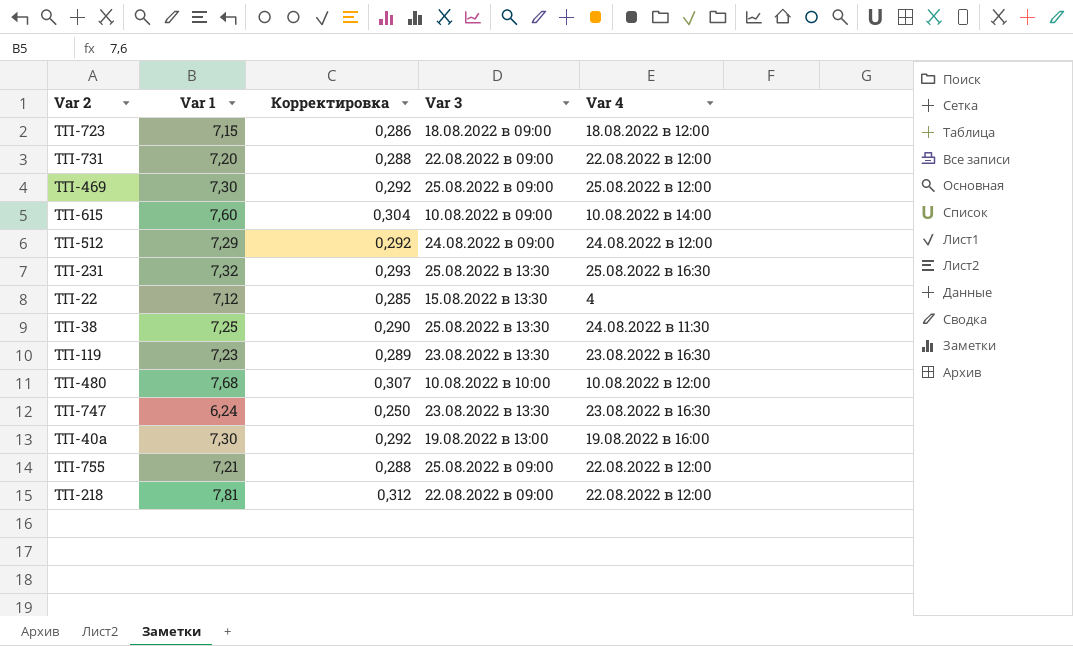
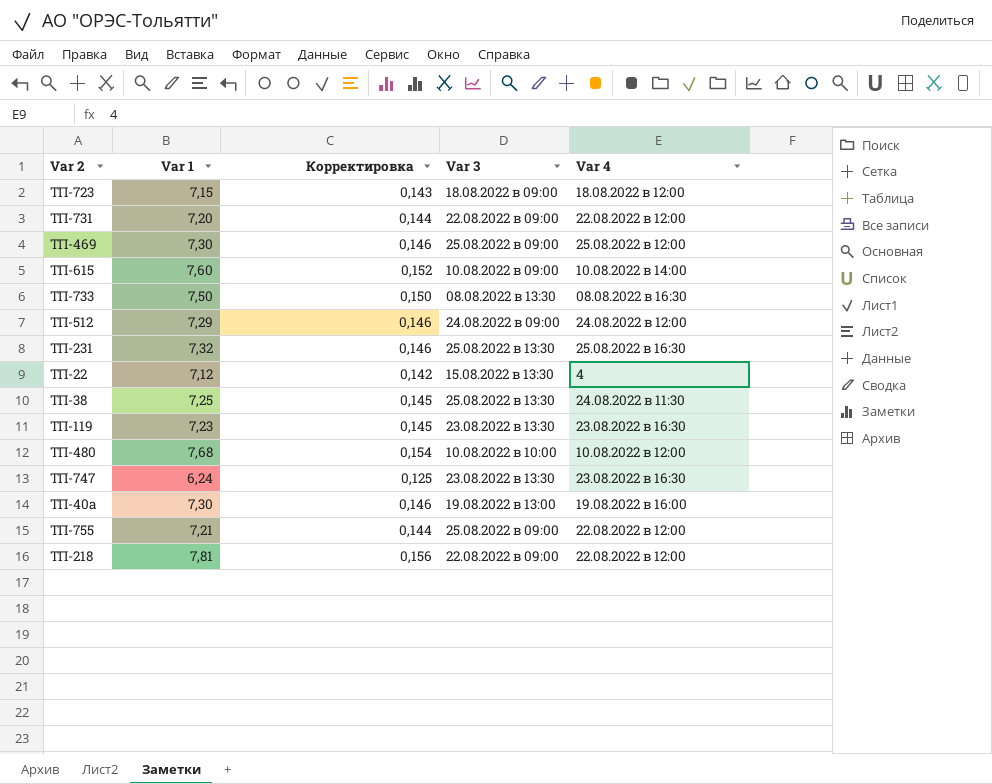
column Корректировка | formula: [Var 1] * 0,04 -> [Var 1] * 0,02
row ТП-733: none -> 7,50 | 0,150 | 08.08.2022 в 13:30 | 08.08.2022 в 16:30

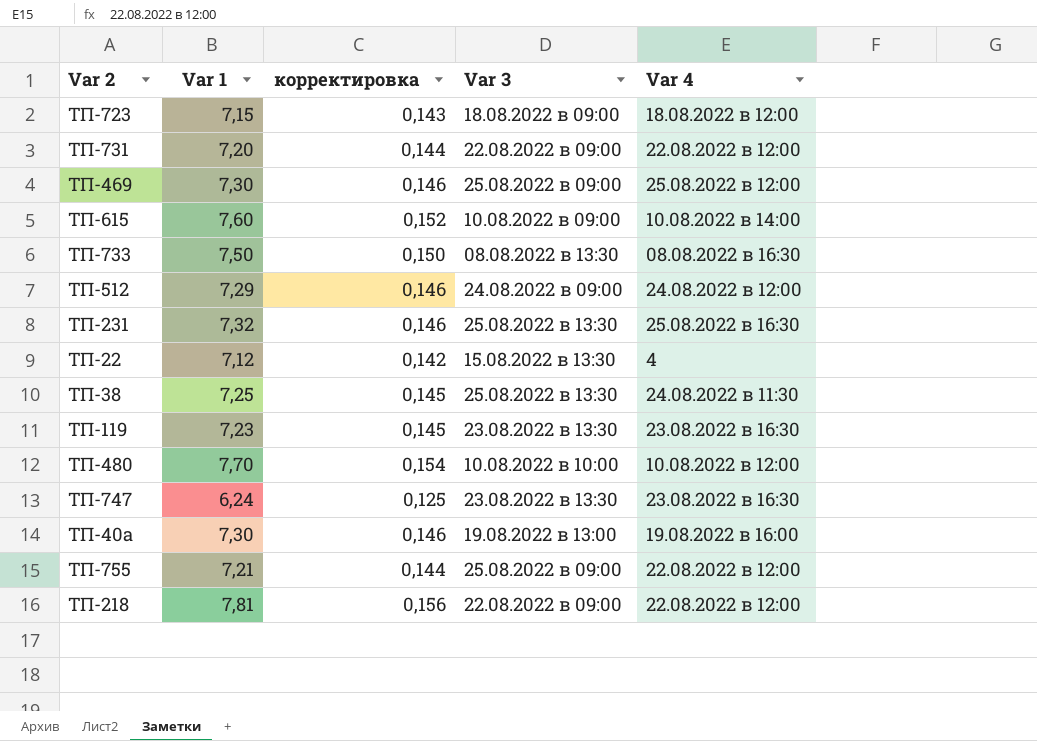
column name: Корректировка -> корректировка
ТП-480 | Var 1: 7,68 -> 7,70

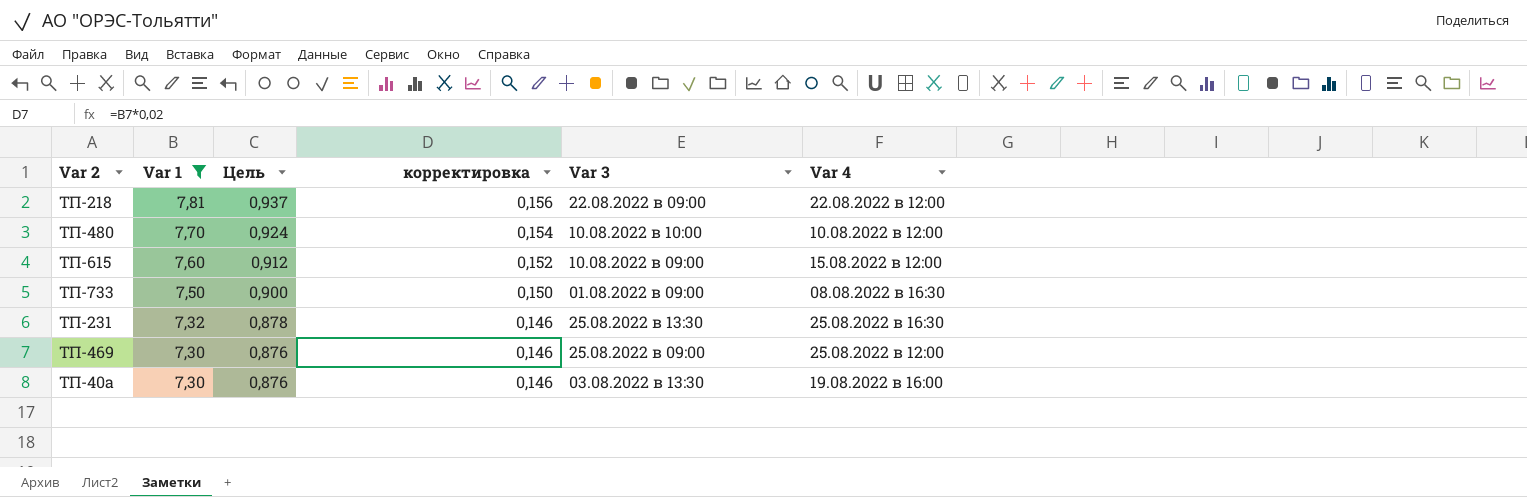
filter: none -> Var 1 >= 7,30
row order: none -> Var 1 descending
column Цель | formula: none -> [Var 1] * 0,12
ТП-615 | Var 4: 10.08.2022 в 14:00 -> 15.08.2022 в 12:00
ТП-733 | Var 3: 08.08.2022 в 13:30 -> 01.08.2022 в 09:00
ТП-40а | Var 3: 19.08.2022 в 13:00 -> 03.08.2022 в 13:30

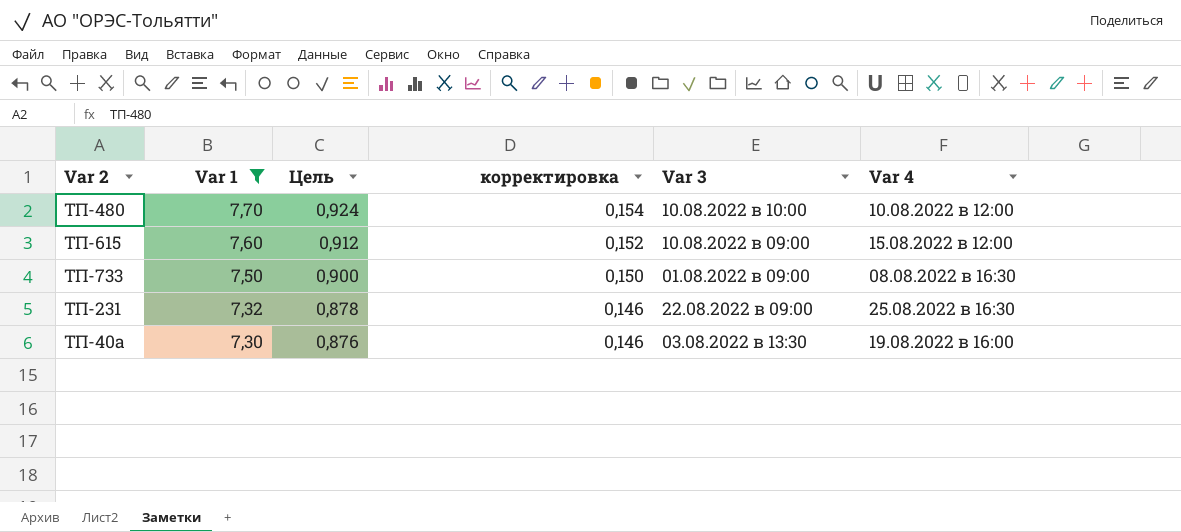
row ТП-218: 7,81 | 0,937 | 0,156 | 22.08.2022 в 09:00 | 22.08.2022 в 12:00 -> none
row ТП-469: 7,30 | 0,876 | 0,146 | 25.08.2022 в 09:00 | 25.08.2022 в 12:00 -> none
ТП-231 | Var 3: 25.08.2022 в 13:30 -> 22.08.2022 в 09:00

